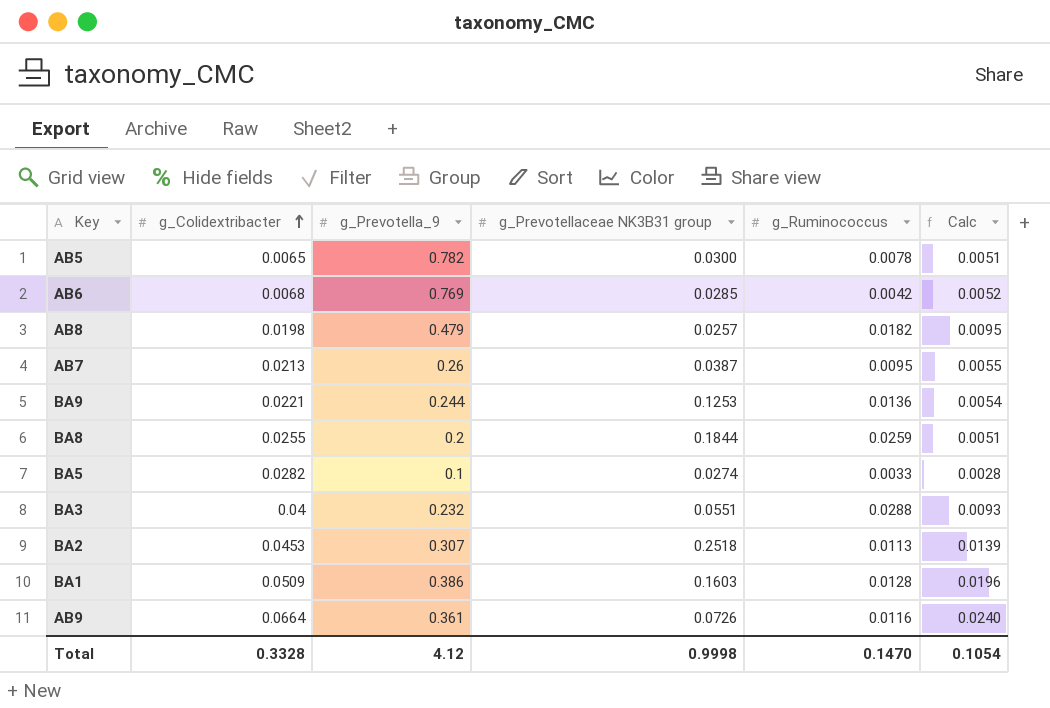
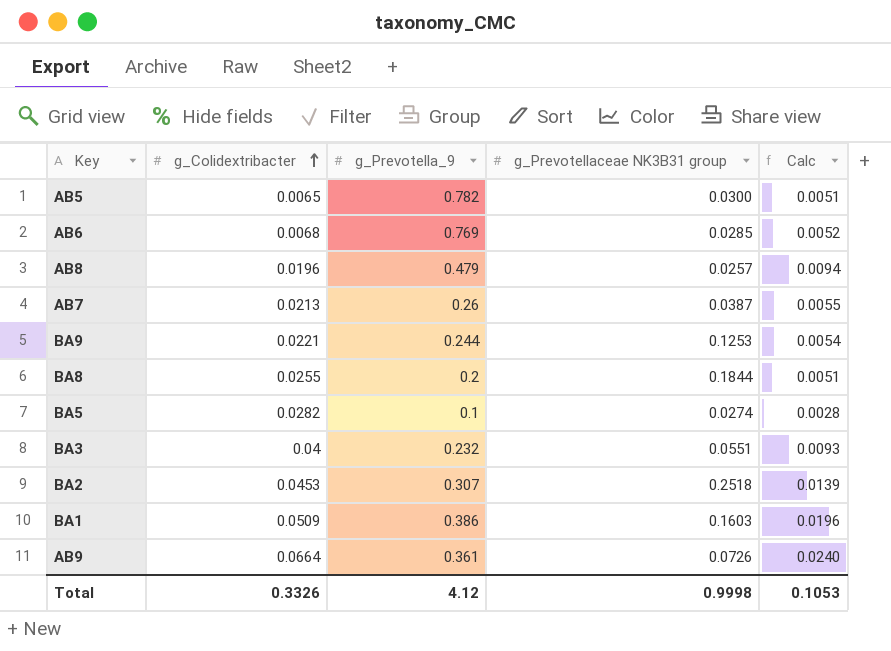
column g_Ruminococcus | position: 5 -> none
AB8 | g_Colidextribacter: 0.0198 -> 0.0196
AB8 | Calc: 0.0095 -> 0.0094
Total | g_Colidextribacter: 0.3328 -> 0.3326
Total | Calc: 0.1054 -> 0.1053

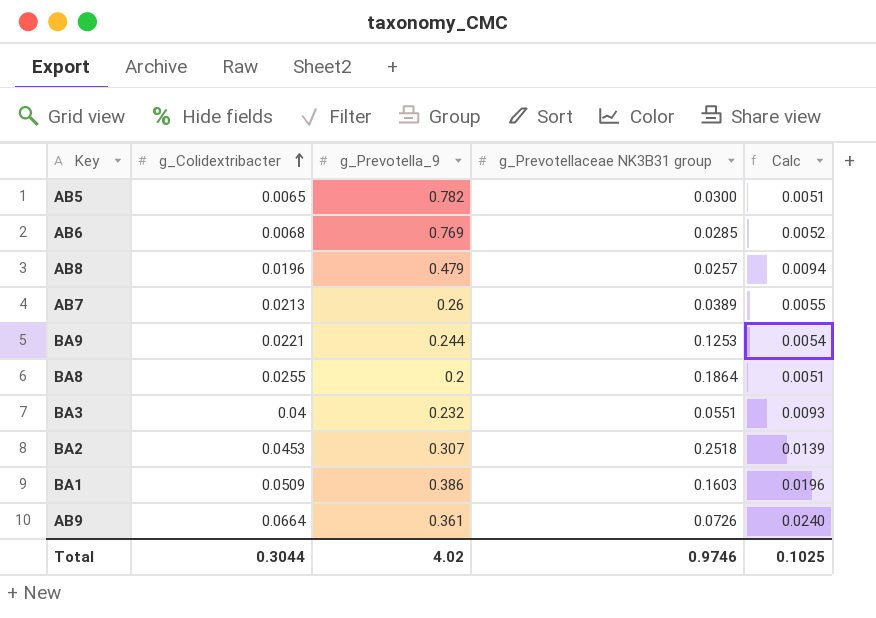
row BA5: 0.0282 | 0.1 | 0.0274 | 0.0028 -> none
AB7 | g_Prevotellaceae NK3B31 group: 0.0387 -> 0.0389
BA8 | g_Prevotellaceae NK3B31 group: 0.1844 -> 0.1864
Total | g_Colidextribacter: 0.3326 -> 0.3044
Total | g_Prevotella_9: 4.12 -> 4.02
Total | g_Prevotellaceae NK3B31 group: 0.9998 -> 0.9746
Total | Calc: 0.1053 -> 0.1025

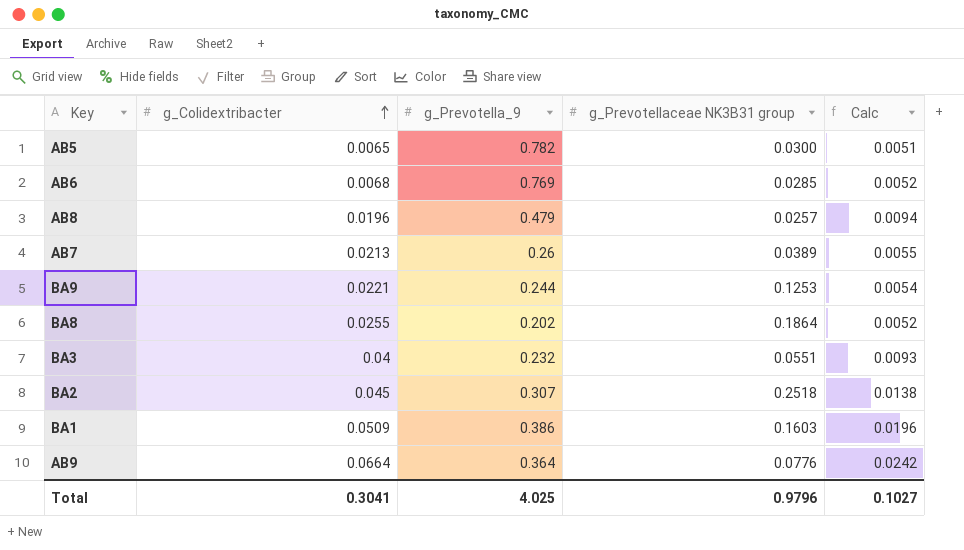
BA8 | g_Prevotella_9: 0.2 -> 0.202
BA8 | Calc: 0.0051 -> 0.0052
BA2 | g_Colidextribacter: 0.0453 -> 0.045
BA2 | Calc: 0.0139 -> 0.0138
AB9 | g_Prevotella_9: 0.361 -> 0.364
AB9 | g_Prevotellaceae NK3B31 group: 0.0726 -> 0.0776
AB9 | Calc: 0.0240 -> 0.0242
Total | g_Colidextribacter: 0.3044 -> 0.3041
Total | g_Prevotella_9: 4.02 -> 4.025
Total | g_Prevotellaceae NK3B31 group: 0.9746 -> 0.9796
Total | Calc: 0.1025 -> 0.1027

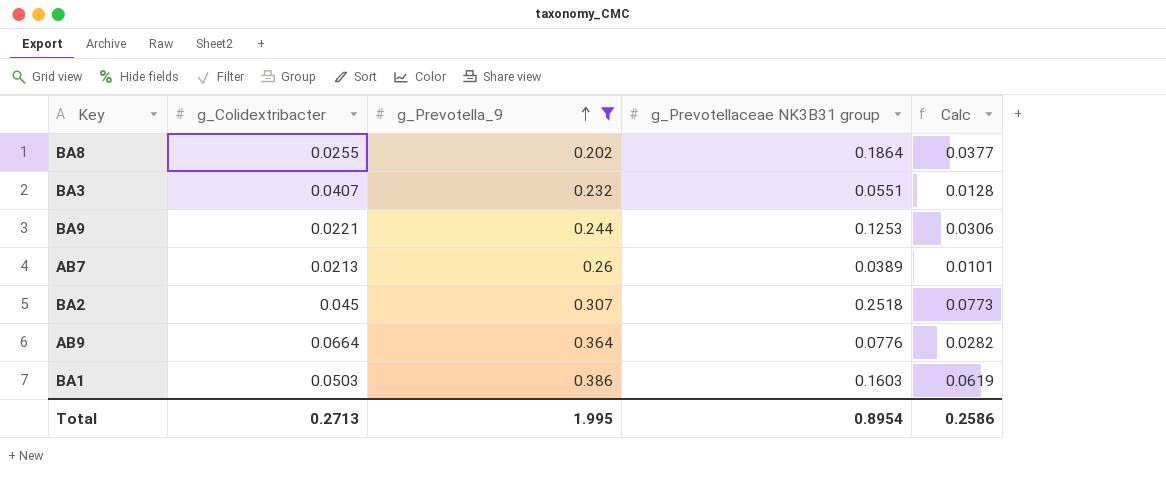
filter: none -> g_Prevotella_9 <= 0.386
row order: g_Colidextribacter ascending -> g_Prevotella_9 ascending
column Calc | formula: [g_Colidextribacter] * [g_Prevotella_9] -> [g_Prevotella_9] * [g_Prevotellaceae NK3B31 group]
BA3 | g_Colidextribacter: 0.04 -> 0.0407
BA1 | g_Colidextribacter: 0.0509 -> 0.0503
Total | g_Colidextribacter: 0.3041 -> 0.2713
Total | g_Prevotella_9: 4.025 -> 1.995
Total | g_Prevotellaceae NK3B31 group: 0.9796 -> 0.8954
Total | Calc: 0.1027 -> 0.2586

